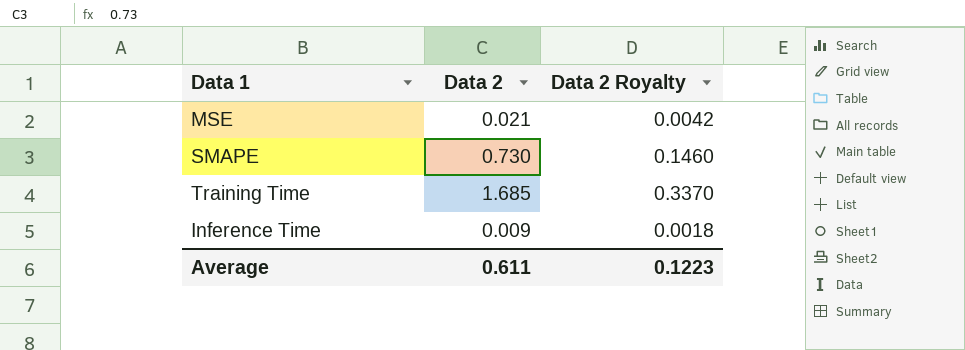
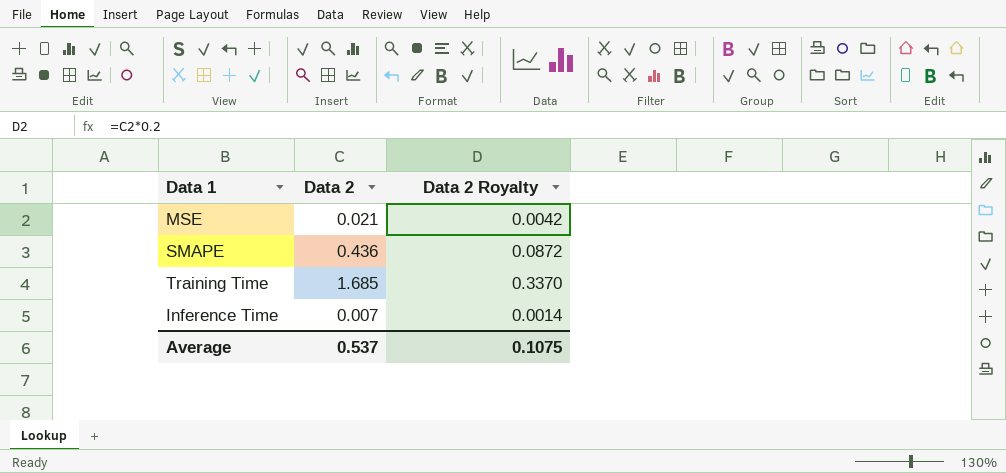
SMAPE | Data 2: 0.730 -> 0.436
SMAPE | Data 2 Royalty: 0.1460 -> 0.0872
Inference Time | Data 2: 0.009 -> 0.007
Inference Time | Data 2 Royalty: 0.0018 -> 0.0014
Average | Data 2: 0.611 -> 0.537
Average | Data 2 Royalty: 0.1223 -> 0.1075

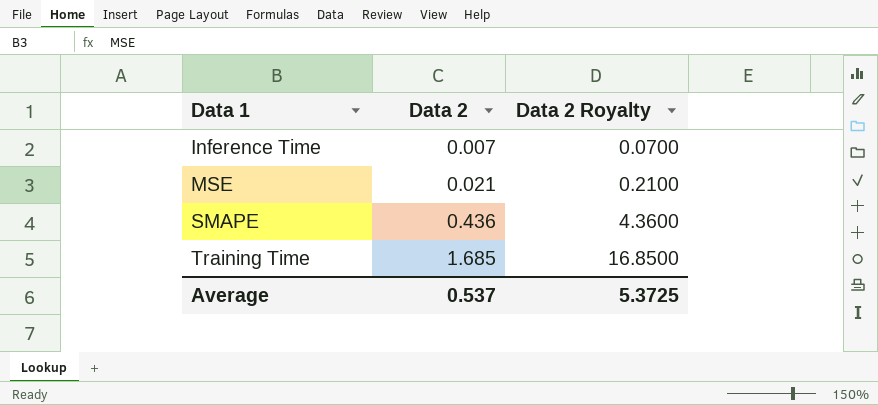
row order: none -> Data 1 ascending
column Data 2 Royalty | formula: [Data 2] * 0.2 -> [Data 2] * 10
Average | Data 2 Royalty: 0.1075 -> 5.3725

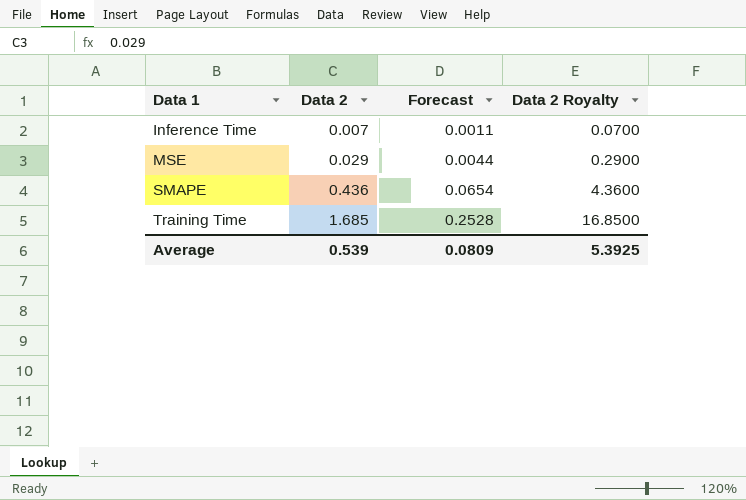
column Forecast | formula: none -> [Data 2] * 0.15
MSE | Data 2: 0.021 -> 0.029
MSE | Data 2 Royalty: 0.2100 -> 0.2900
Average | Data 2: 0.537 -> 0.539
Average | Data 2 Royalty: 5.3725 -> 5.3925

